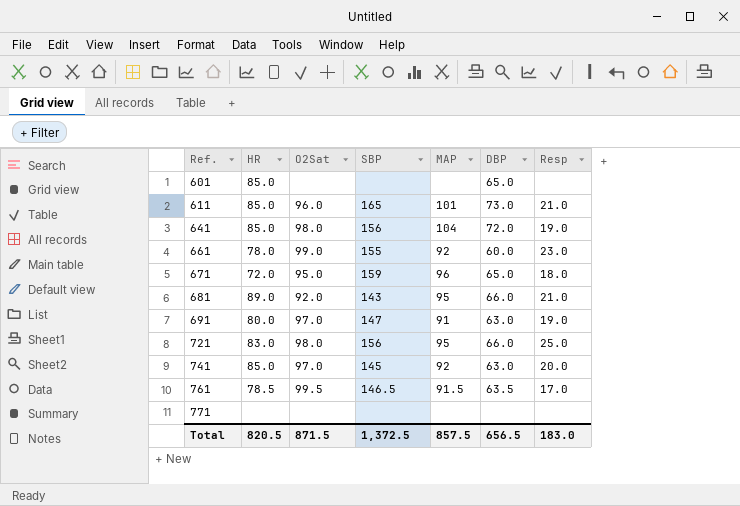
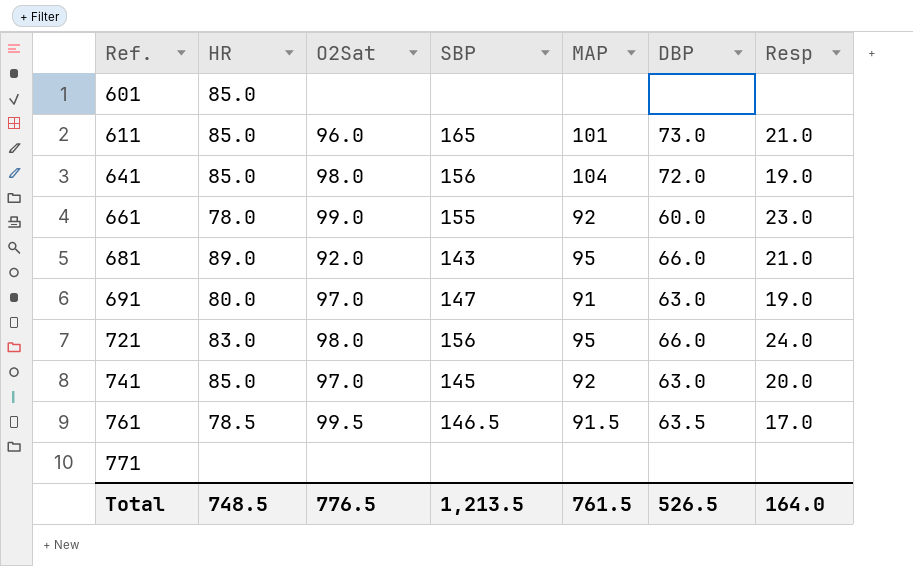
row 671: 72.0 | 95.0 | 159 | 96 | 65.0 | 18.0 -> none
601 | DBP: 65.0 -> none
721 | Resp: 25.0 -> 24.0
Total | HR: 820.5 -> 748.5
Total | O2Sat: 871.5 -> 776.5
Total | SBP: 1,372.5 -> 1,213.5
Total | MAP: 857.5 -> 761.5
Total | DBP: 656.5 -> 526.5
Total | Resp: 183.0 -> 164.0

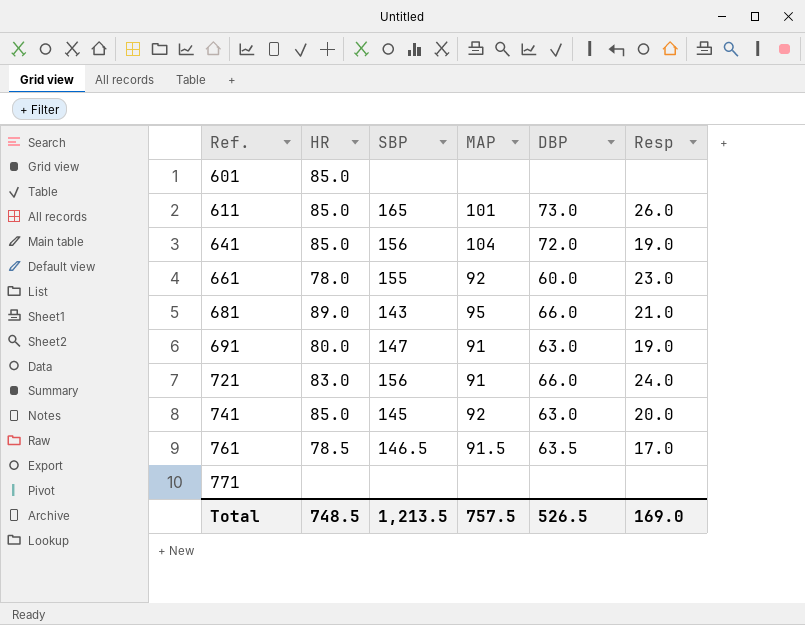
column O2Sat | position: 3 -> none
611 | Resp: 21.0 -> 26.0
721 | MAP: 95 -> 91
Total | MAP: 761.5 -> 757.5
Total | Resp: 164.0 -> 169.0

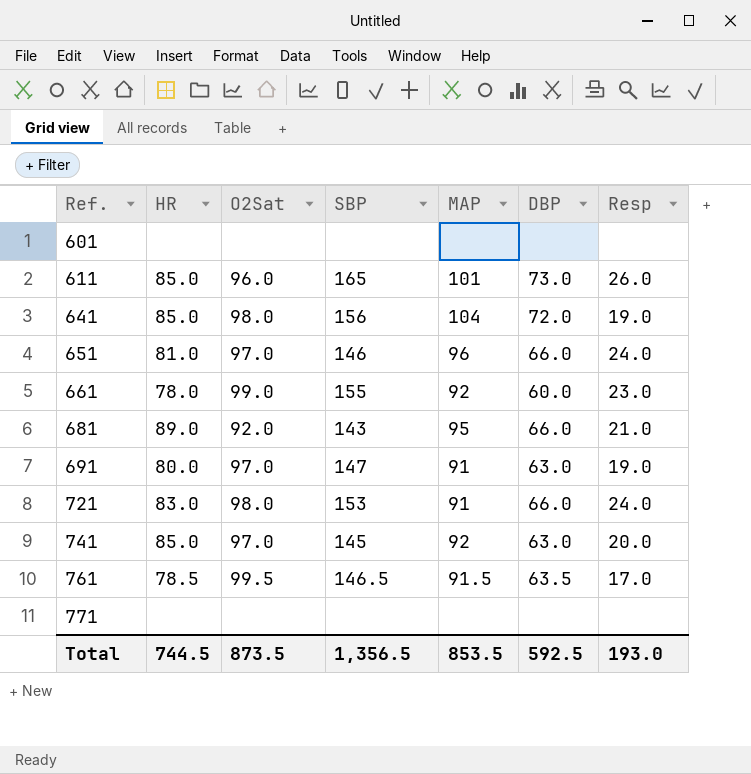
column O2Sat | position: none -> 3
601 | HR: 85.0 -> none
row 651: none -> 81.0 | 97.0 | 146 | 96 | 66.0 | 24.0
721 | SBP: 156 -> 153
Total | HR: 748.5 -> 744.5
Total | SBP: 1,213.5 -> 1,356.5
Total | MAP: 757.5 -> 853.5
Total | DBP: 526.5 -> 592.5
Total | Resp: 169.0 -> 193.0

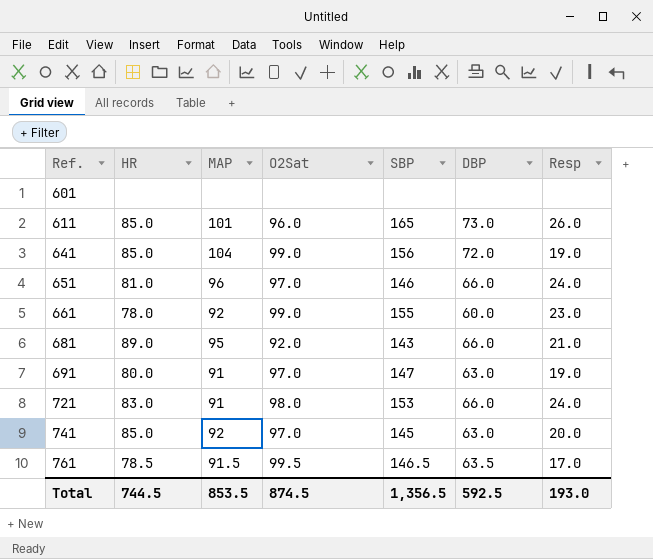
column MAP | position: 5 -> 3
row 771: none | none | none | none | none | none -> none
641 | O2Sat: 98.0 -> 99.0
Total | O2Sat: 873.5 -> 874.5

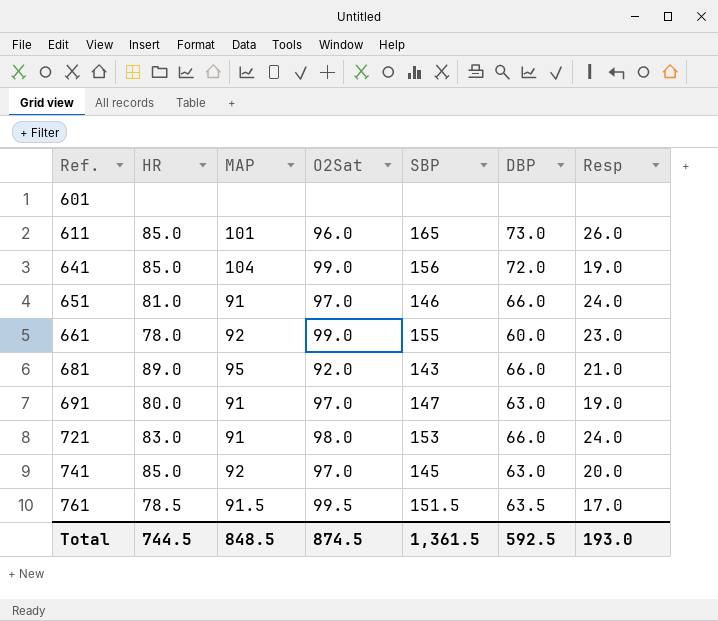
651 | MAP: 96 -> 91
761 | SBP: 146.5 -> 151.5
Total | MAP: 853.5 -> 848.5
Total | SBP: 1,356.5 -> 1,361.5

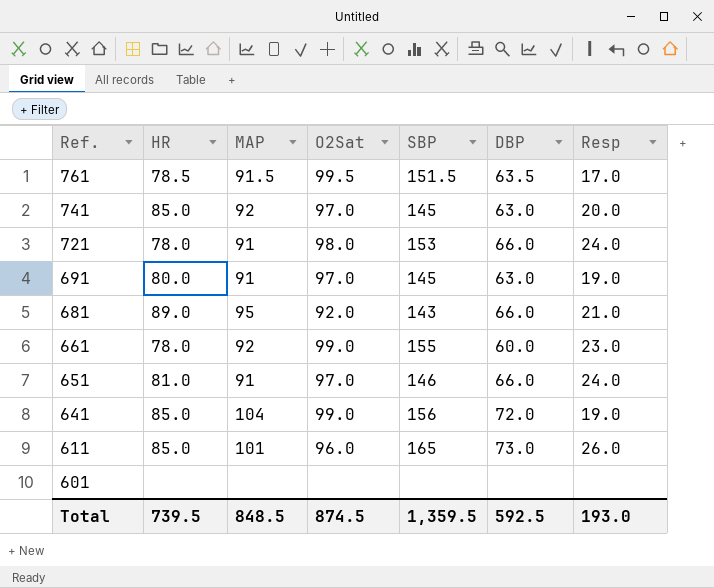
row order: Ref. ascending -> Ref. descending
721 | HR: 83.0 -> 78.0
691 | SBP: 147 -> 145
Total | HR: 744.5 -> 739.5
Total | SBP: 1,361.5 -> 1,359.5

